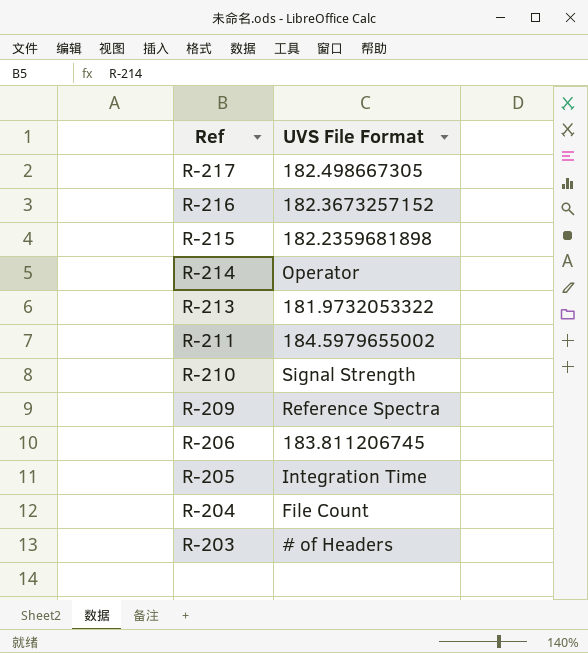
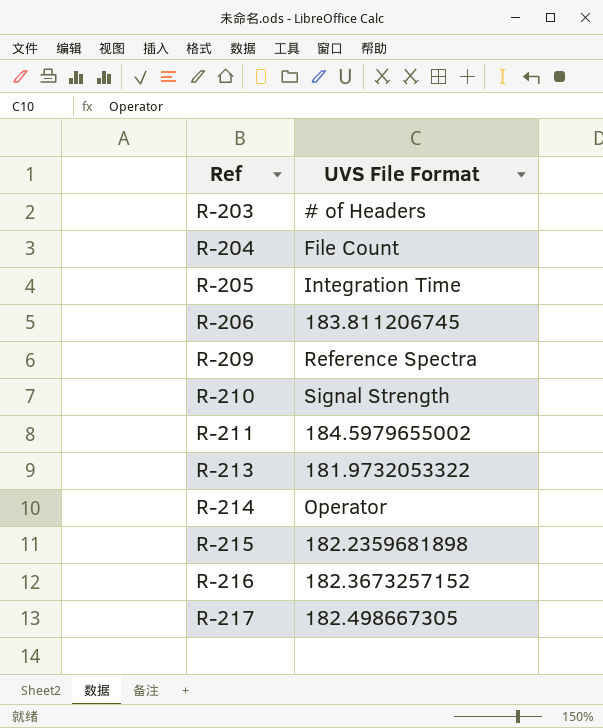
row order: Ref descending -> Ref ascending

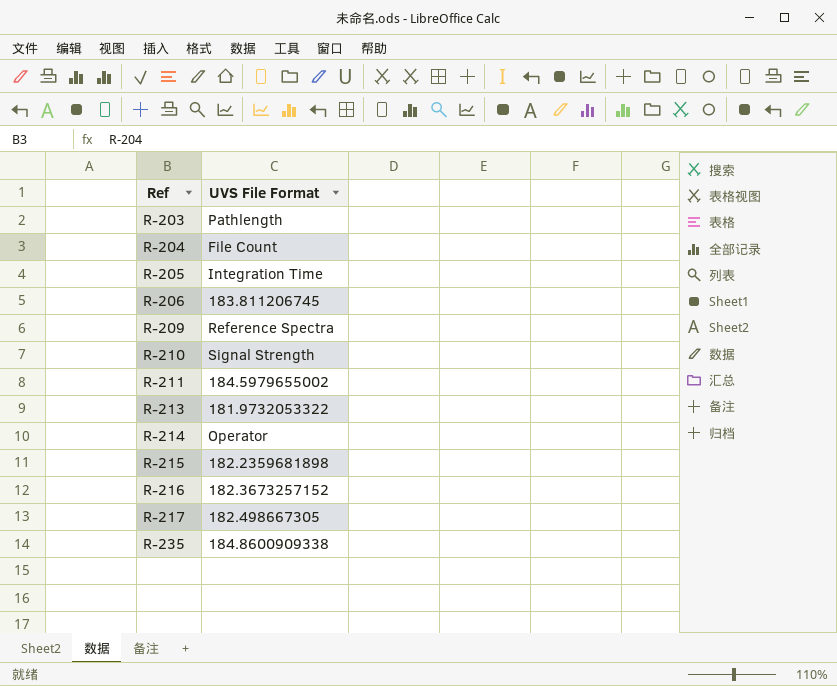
R-203 | UVS File Format: # of Headers -> Pathlength
row R-235: none -> 184.8600909338

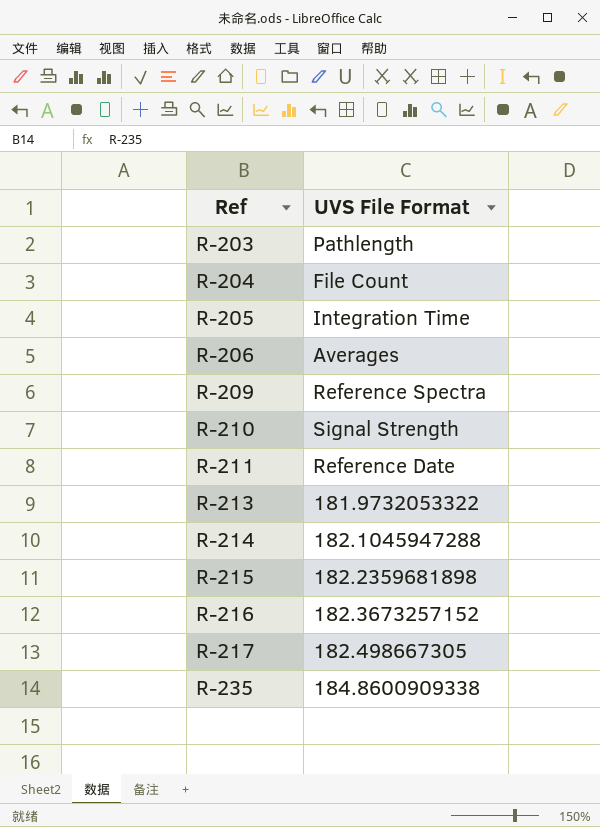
R-206 | UVS File Format: 183.811206745 -> Averages
R-211 | UVS File Format: 184.5979655002 -> Reference Date
R-214 | UVS File Format: Operator -> 182.1045947288

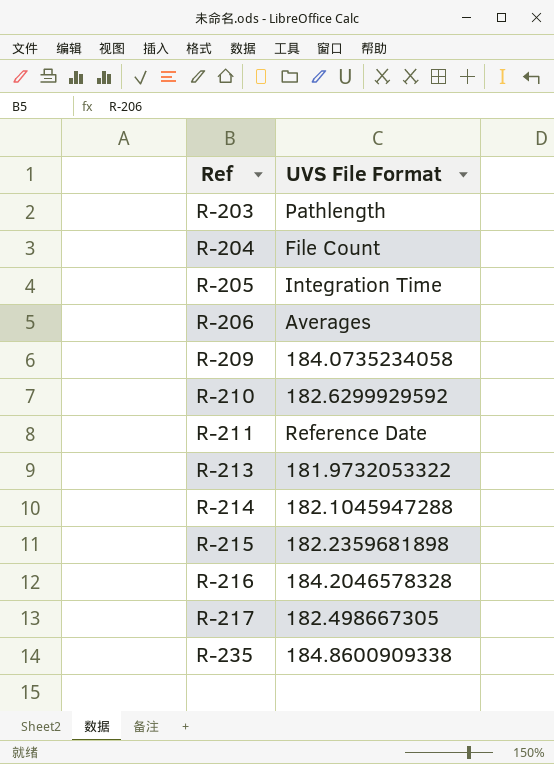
R-209 | UVS File Format: Reference Spectra -> 184.0735234058
R-210 | UVS File Format: Signal Strength -> 182.6299929592
R-216 | UVS File Format: 182.3673257152 -> 184.2046578328

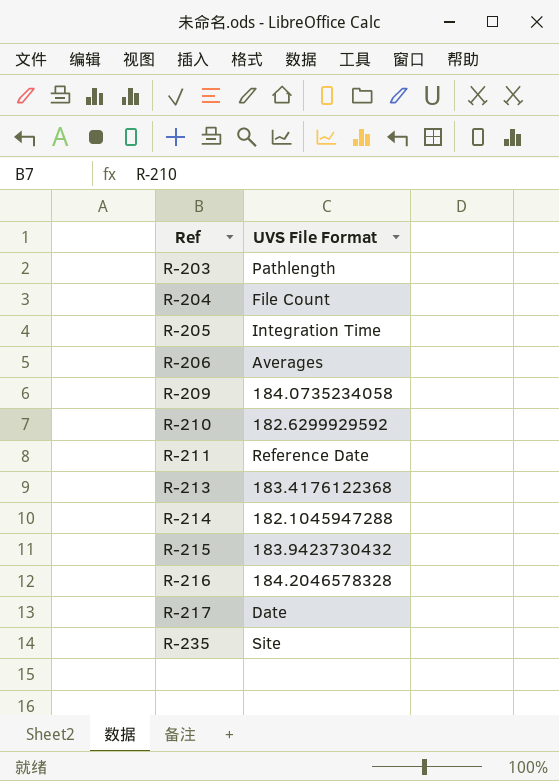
R-213 | UVS File Format: 181.9732053322 -> 183.4176122368
R-215 | UVS File Format: 182.2359681898 -> 183.9423730432
R-217 | UVS File Format: 182.498667305 -> Date
R-235 | UVS File Format: 184.8600909338 -> Site

